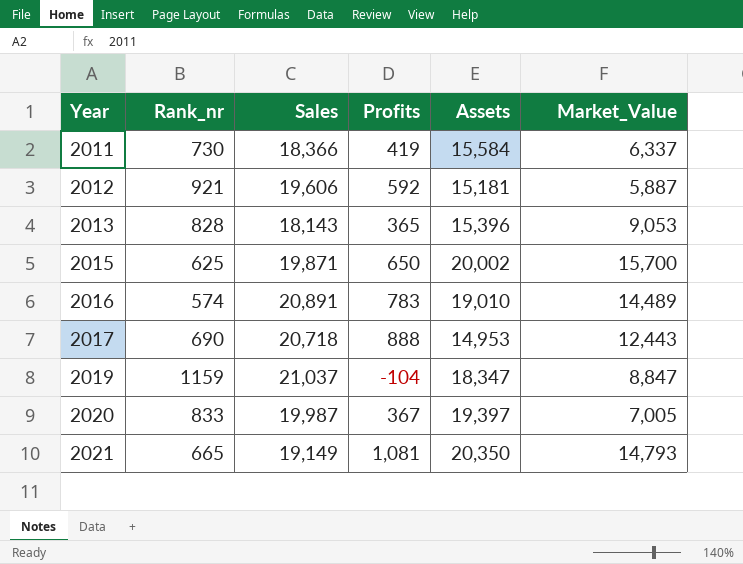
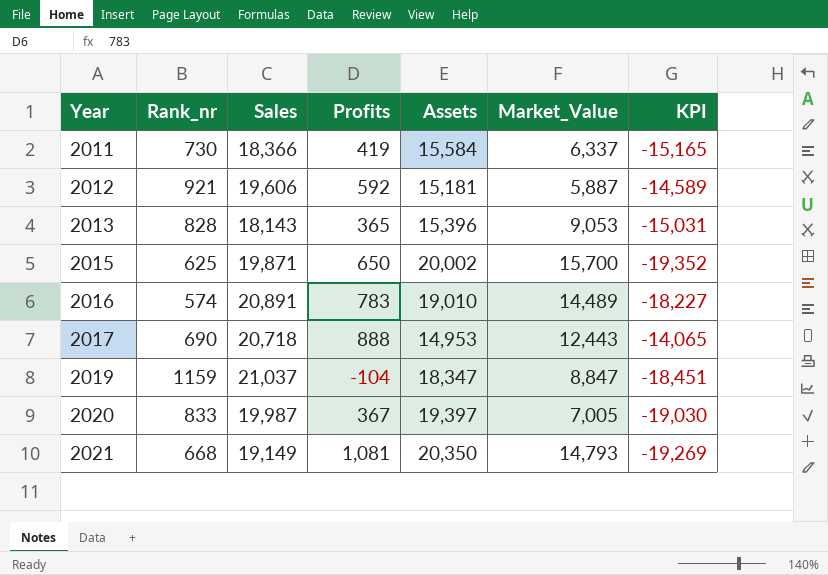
column KPI | formula: none -> [Profits] - [Assets]
2021 | Rank_nr: 665 -> 668

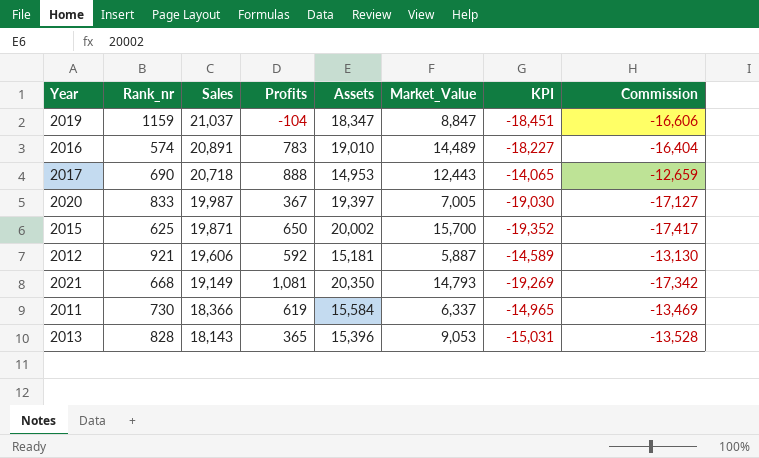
row order: Year ascending -> Sales descending
column Commission | formula: none -> [KPI] * 0.9
2011 | Profits: 419 -> 619
2011 | KPI: -15,165 -> -14,965

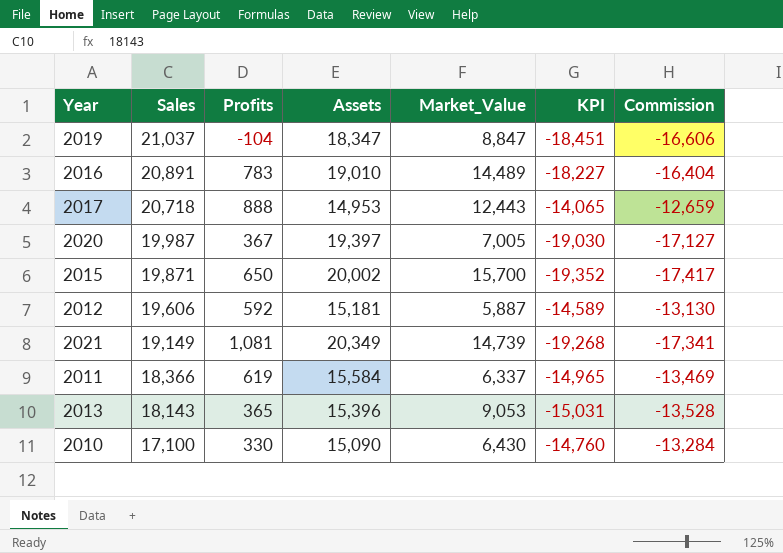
column Rank_nr | position: 2 -> none
2021 | Assets: 20,350 -> 20,349
2021 | Market_Value: 14,793 -> 14,739
2021 | KPI: -19,269 -> -19,268
2021 | Commission: -17,342 -> -17,341
row 2010: none -> 17,100 | 330 | 15,090 | 6,430 | -14,760 | -13,284

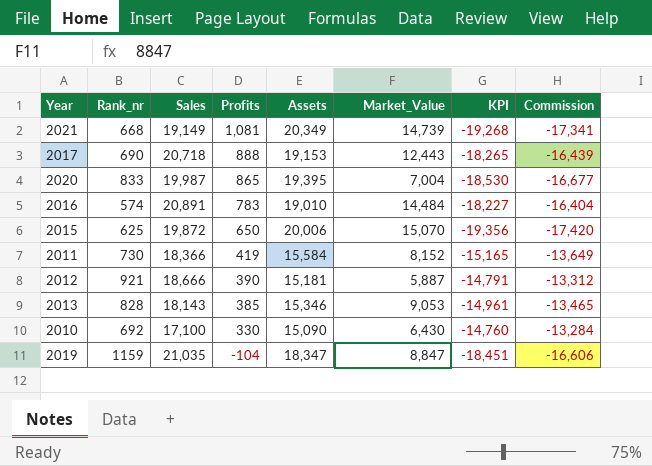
row order: Sales descending -> Profits descending
column Rank_nr | position: none -> 2
2017 | Assets: 14,953 -> 19,153
2017 | KPI: -14,065 -> -18,265
2017 | Commission: -12,659 -> -16,439
2020 | Profits: 367 -> 865
2020 | Assets: 19,397 -> 19,395
2020 | Market_Value: 7,005 -> 7,004
2020 | KPI: -19,030 -> -18,530
2020 | Commission: -17,127 -> -16,677
2016 | Market_Value: 14,489 -> 14,484
2015 | Sales: 19,871 -> 19,872
2015 | Assets: 20,002 -> 20,006
2015 | Market_Value: 15,700 -> 15,070
2015 | KPI: -19,352 -> -19,356
2015 | Commission: -17,417 -> -17,420
2011 | Profits: 619 -> 419
2011 | Market_Value: 6,337 -> 8,152
2011 | KPI: -14,965 -> -15,165
2011 | Commission: -13,469 -> -13,649
2012 | Sales: 19,606 -> 18,666
2012 | Profits: 592 -> 390
2012 | KPI: -14,589 -> -14,791
2012 | Commission: -13,130 -> -13,312
2013 | Profits: 365 -> 385
2013 | Assets: 15,396 -> 15,346
2013 | KPI: -15,031 -> -14,961
2013 | Commission: -13,528 -> -13,465
2019 | Sales: 21,037 -> 21,035

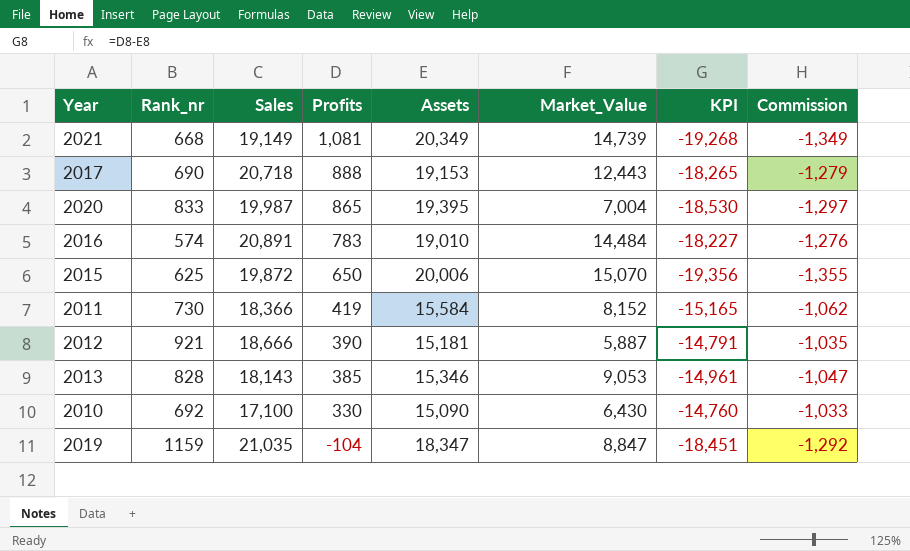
column Commission | formula: [KPI] * 0.9 -> [KPI] * 0.07

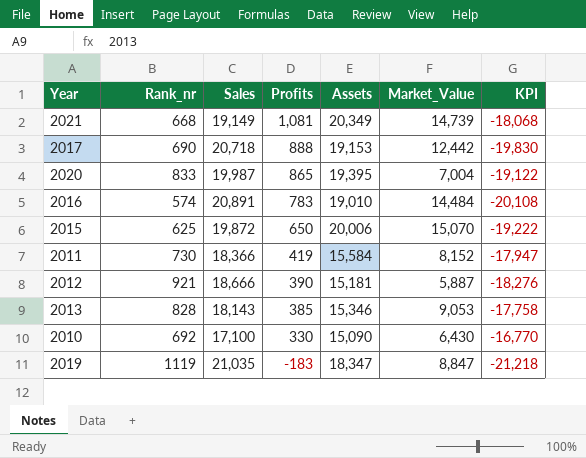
column Commission | formula: [KPI] * 0.07 -> none
column KPI | formula: [Profits] - [Assets] -> [Profits] - [Sales]
2017 | Market_Value: 12,443 -> 12,442
2019 | Rank_nr: 1159 -> 1119
2019 | Profits: -104 -> -183

